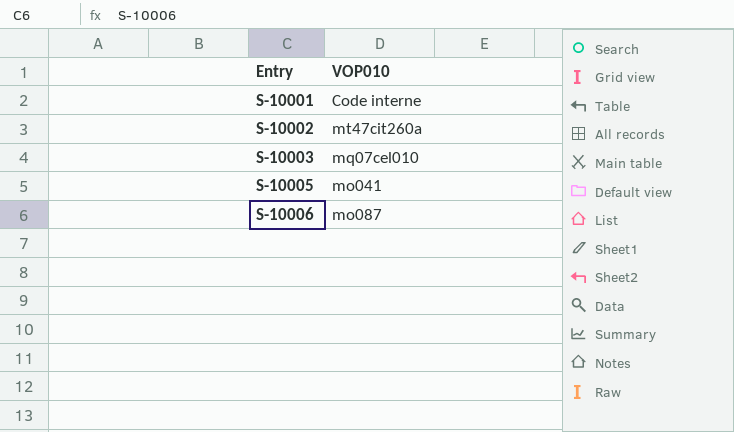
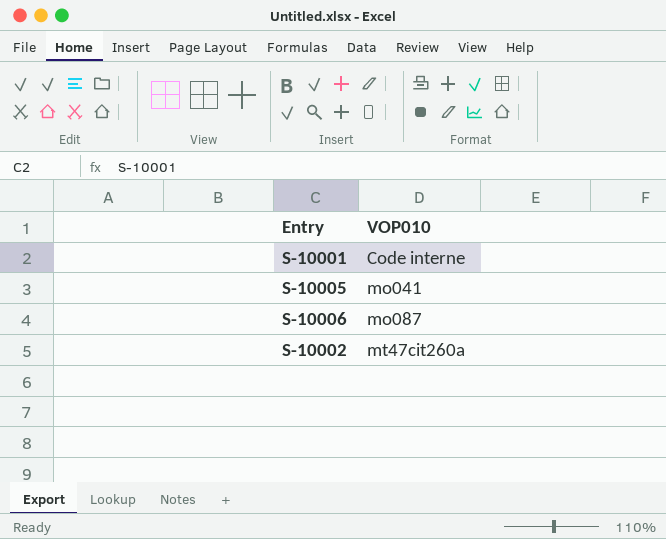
row order: Entry ascending -> VOP010 ascending
row S-10003: mq07cel010 -> none

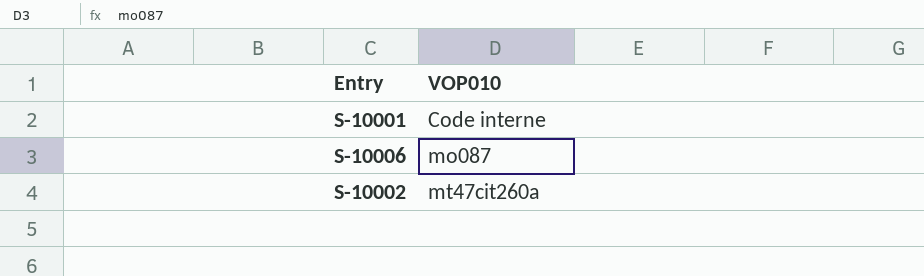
row S-10005: mo041 -> none

